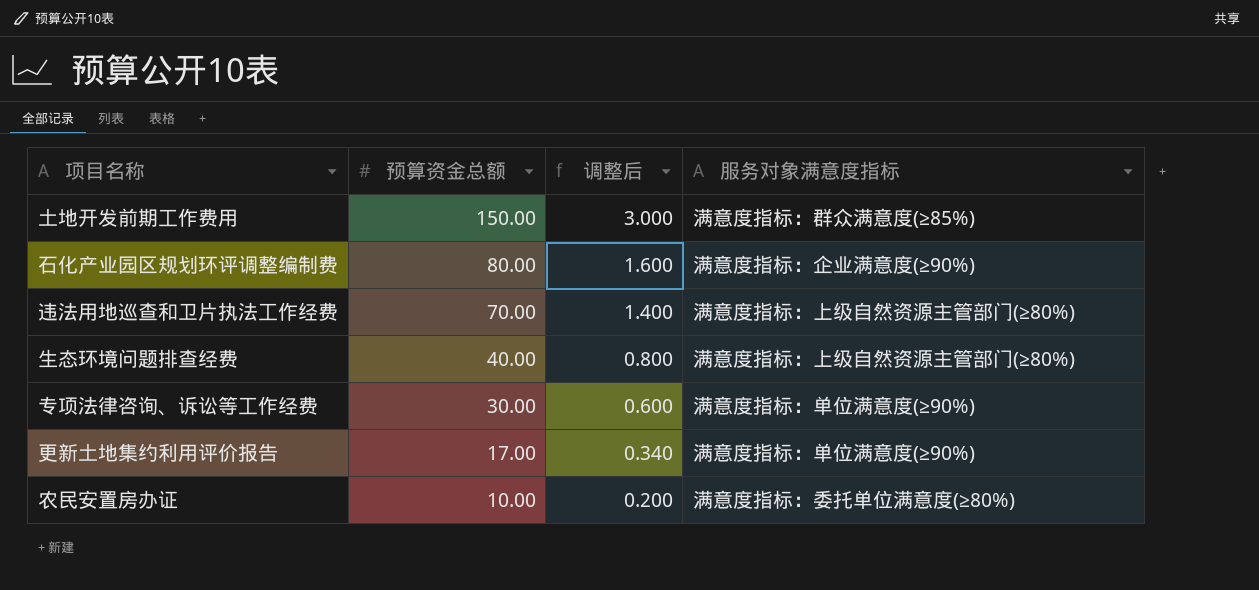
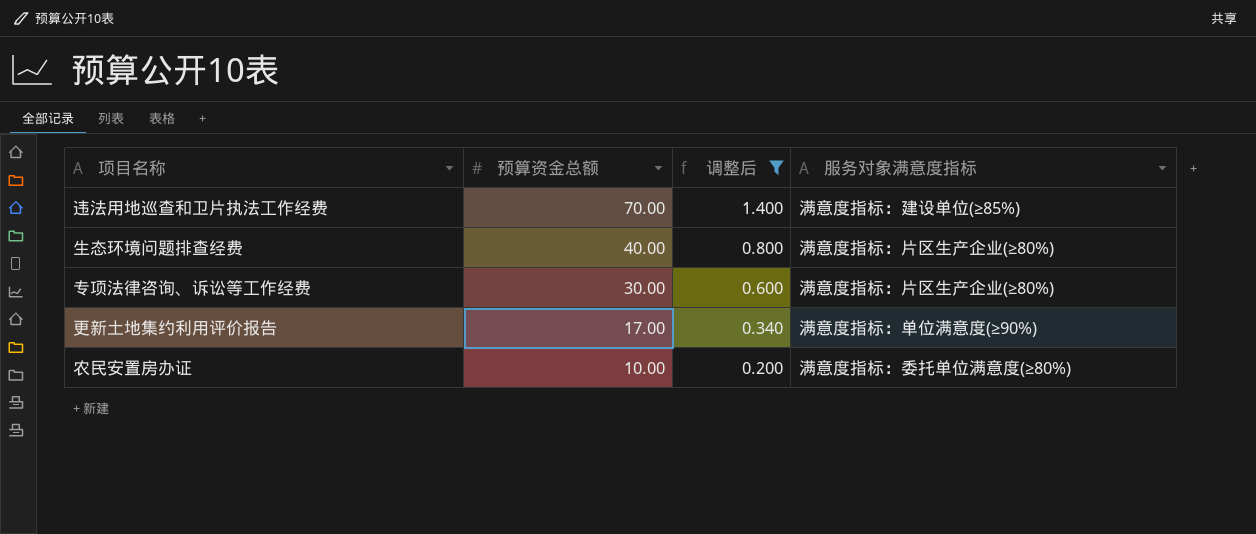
filter: none -> 调整后 <= 1.400
违法用地巡查和卫片执法工作经费 | 服务对象满意度指标: 满意度指标：上级自然资源主管部门(≥80%) -> 满意度指标：建设单位(≥85%)
生态环境问题排查经费 | 服务对象满意度指标: 满意度指标：上级自然资源主管部门(≥80%) -> 满意度指标：片区生产企业(≥80%)
专项法律咨询、诉讼等工作经费 | 服务对象满意度指标: 满意度指标：单位满意度(≥90%) -> 满意度指标：片区生产企业(≥80%)

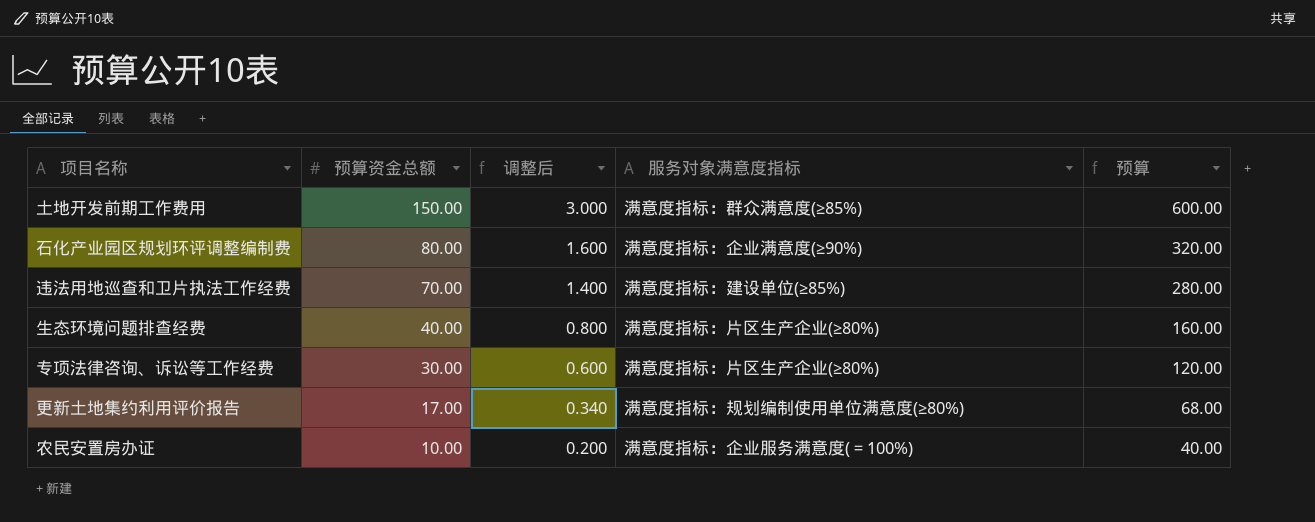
filter: 调整后 <= 1.400 -> none
column 预算 | formula: none -> [预算资金总额] * 4
更新土地集约利用评价报告 | 服务对象满意度指标: 满意度指标：单位满意度(≥90%) -> 满意度指标：规划编制使用单位满意度(≥80%)
农民安置房办证 | 服务对象满意度指标: 满意度指标：委托单位满意度(≥80%) -> 满意度指标：企业服务满意度(＝100%)

